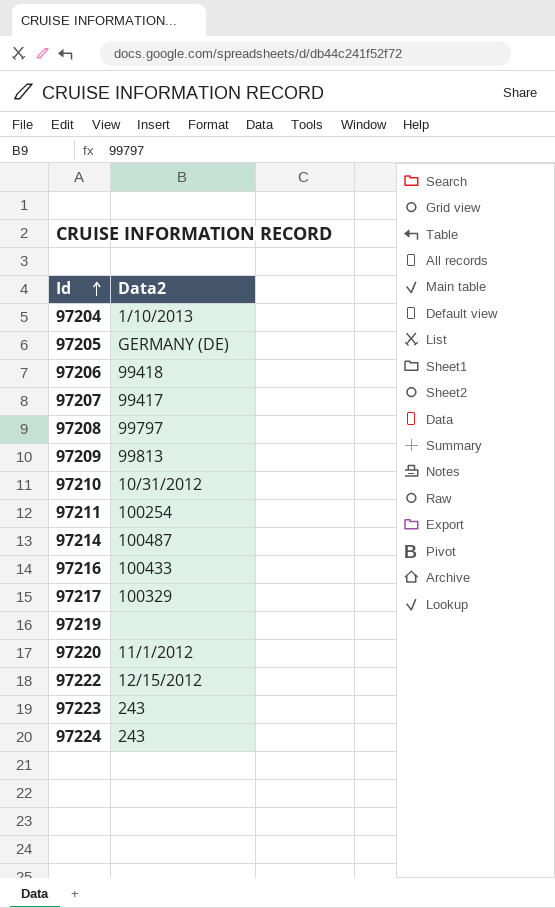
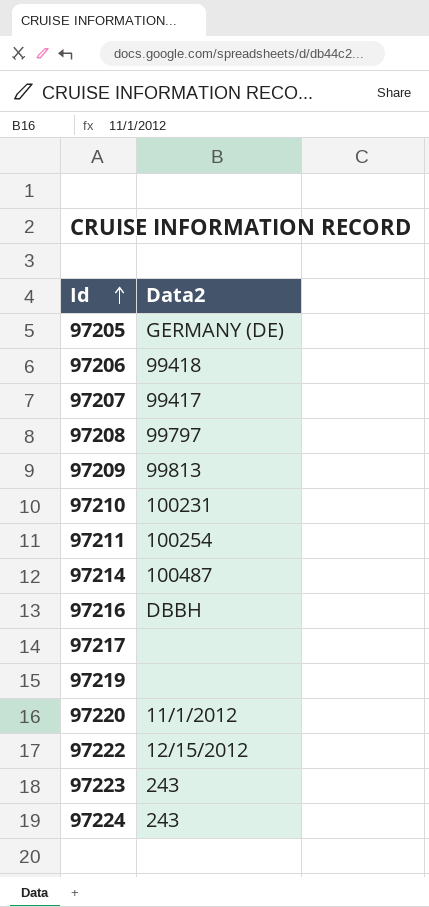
row 97204: 1/10/2013 -> none
97210 | Data2: 10/31/2012 -> 100231
97216 | Data2: 100433 -> DBBH
97217 | Data2: 100329 -> none

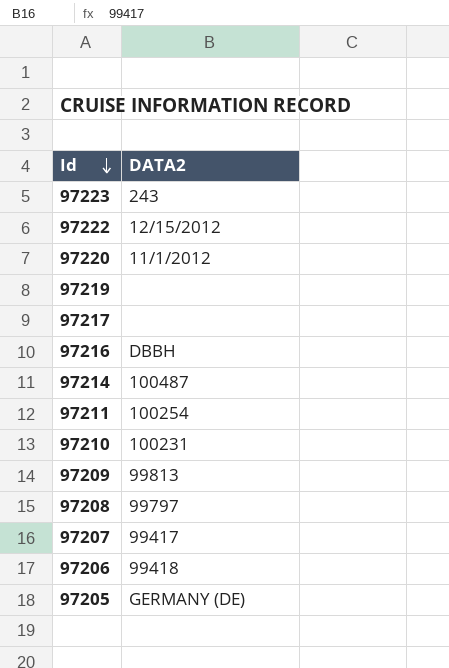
row order: Id ascending -> Id descending
column name: Data2 -> DATA2
row 97224: 243 -> none

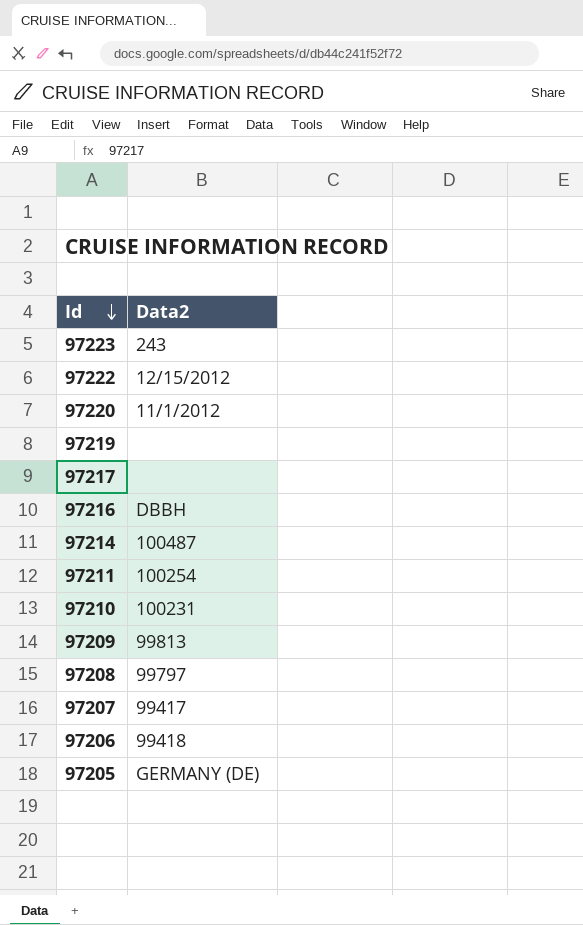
column name: DATA2 -> Data2

